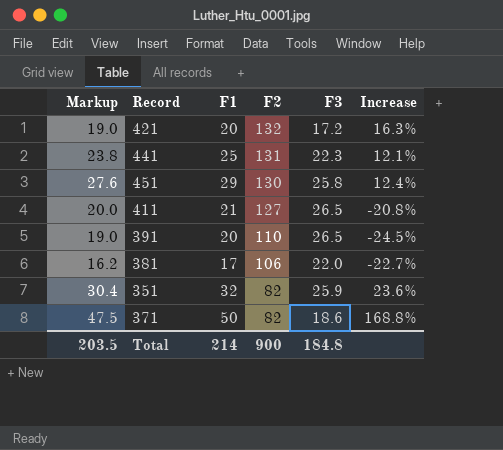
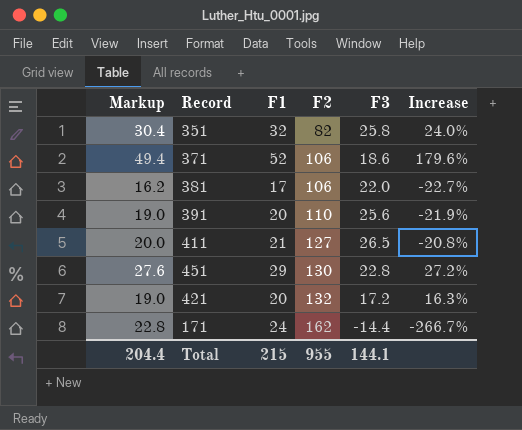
row order: F2 descending -> F2 ascending
row 441: 23.8 | 25 | 131 | 22.3 | 12.1% -> none
351 | F3: 25.9 -> 25.8
351 | Increase: 23.6% -> 24.0%
371 | Markup: 47.5 -> 49.4
371 | F1: 50 -> 52
371 | F2: 82 -> 106
371 | Increase: 168.8% -> 179.6%
391 | F3: 26.5 -> 25.6
391 | Increase: -24.5% -> -21.9%
451 | F3: 25.8 -> 22.8
451 | Increase: 12.4% -> 27.2%
row 171: none -> 22.8 | 24 | 162 | -14.4 | -266.7%
Total | Markup: 203.5 -> 204.4
Total | F1: 214 -> 215
Total | F2: 900 -> 955
Total | F3: 184.8 -> 144.1

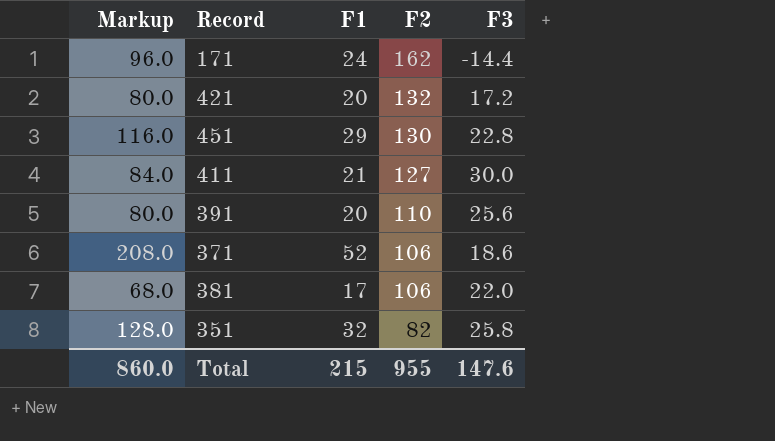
row order: F2 ascending -> F2 descending
column Increase | formula: ([F1] - [F3]) / [F3] -> none
column Markup | formula: [F1] * 0.95 -> [F1] * 4
411 | F3: 26.5 -> 30.0
Total | Markup: 204.4 -> 860.0
Total | F3: 144.1 -> 147.6

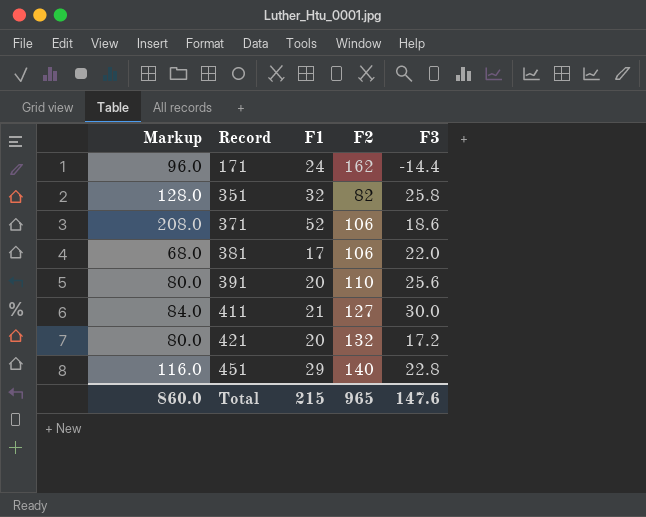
row order: F2 descending -> Record ascending
451 | F2: 130 -> 140
Total | F2: 955 -> 965

